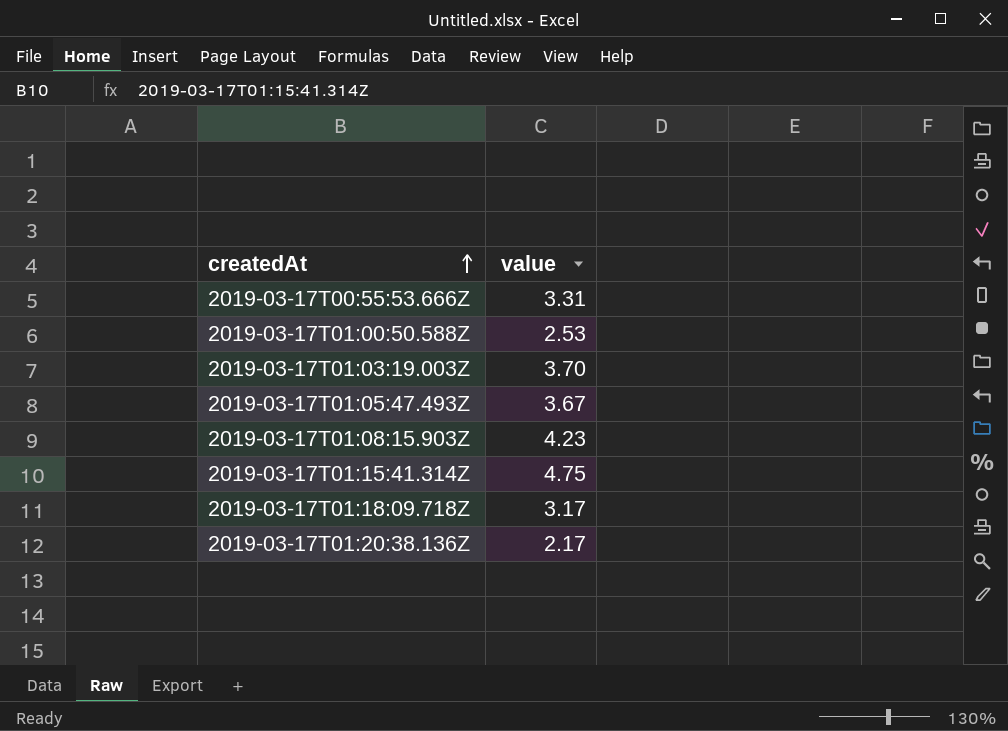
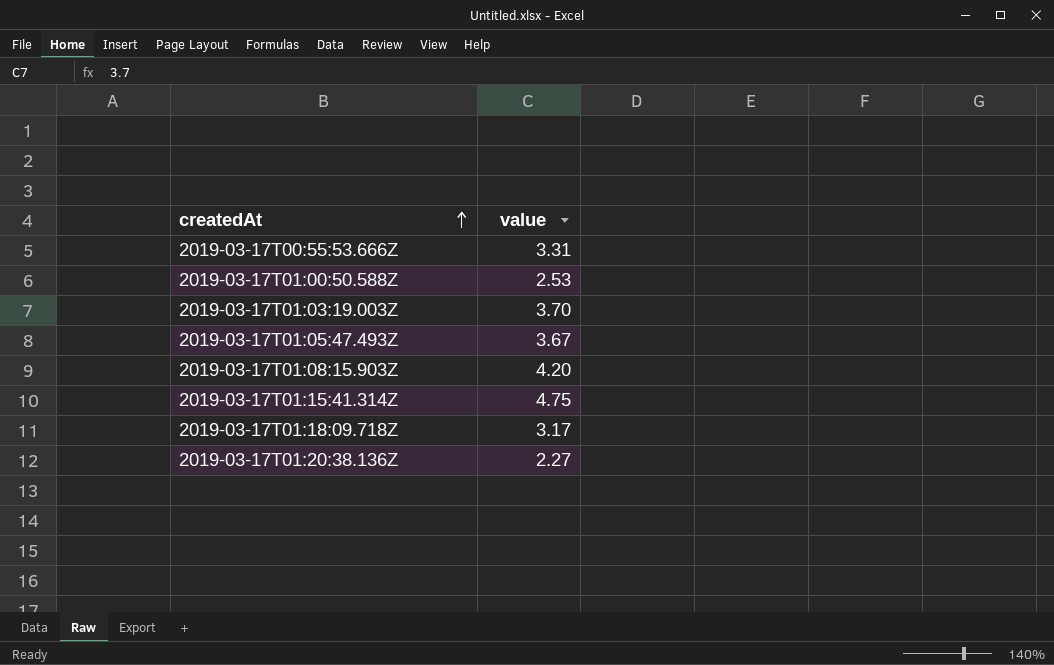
2019-03-17T01:08:15.903Z | value: 4.23 -> 4.20
2019-03-17T01:20:38.136Z | value: 2.17 -> 2.27

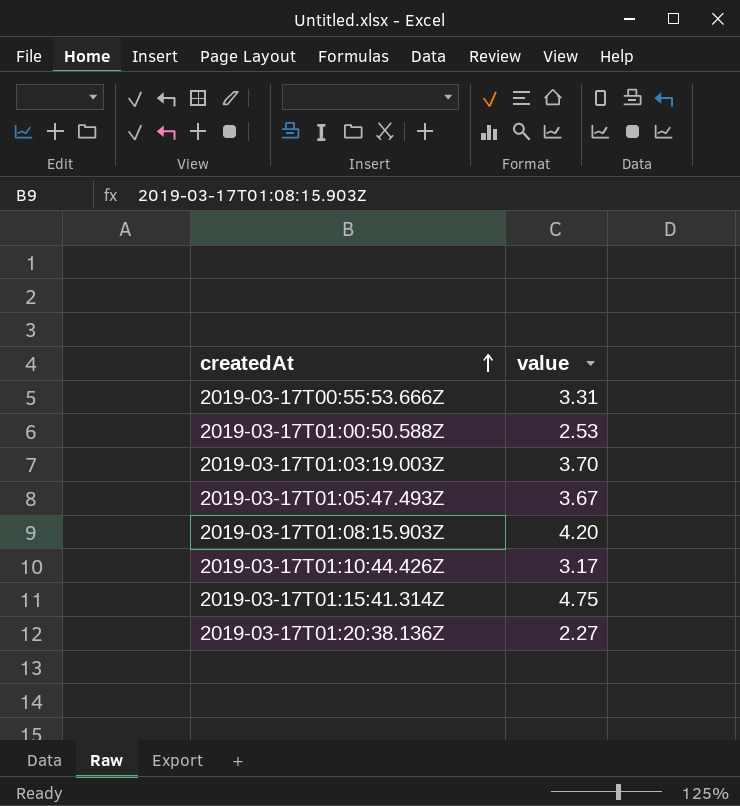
row 2019-03-17T01:18:09.718Z: 3.17 -> none
row 2019-03-17T01:10:44.426Z: none -> 3.17

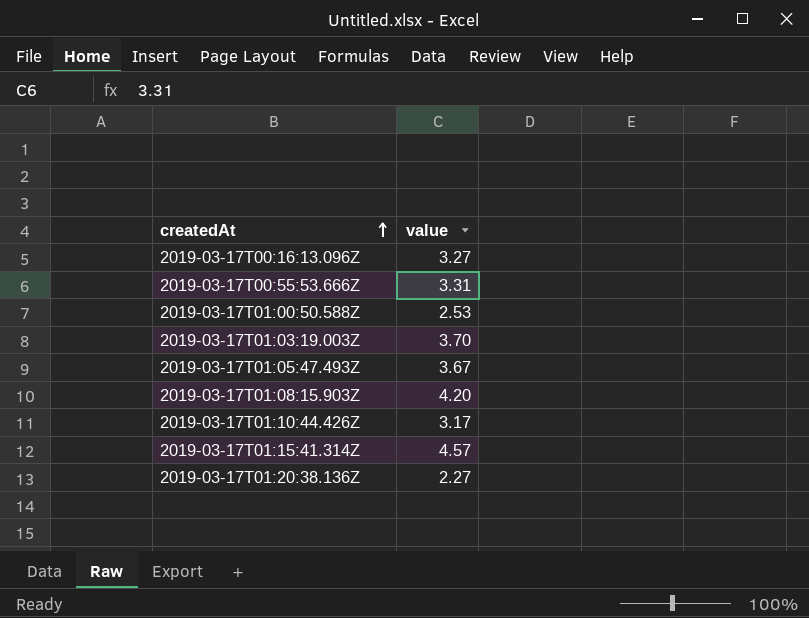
row 2019-03-17T00:16:13.096Z: none -> 3.27
2019-03-17T01:15:41.314Z | value: 4.75 -> 4.57

